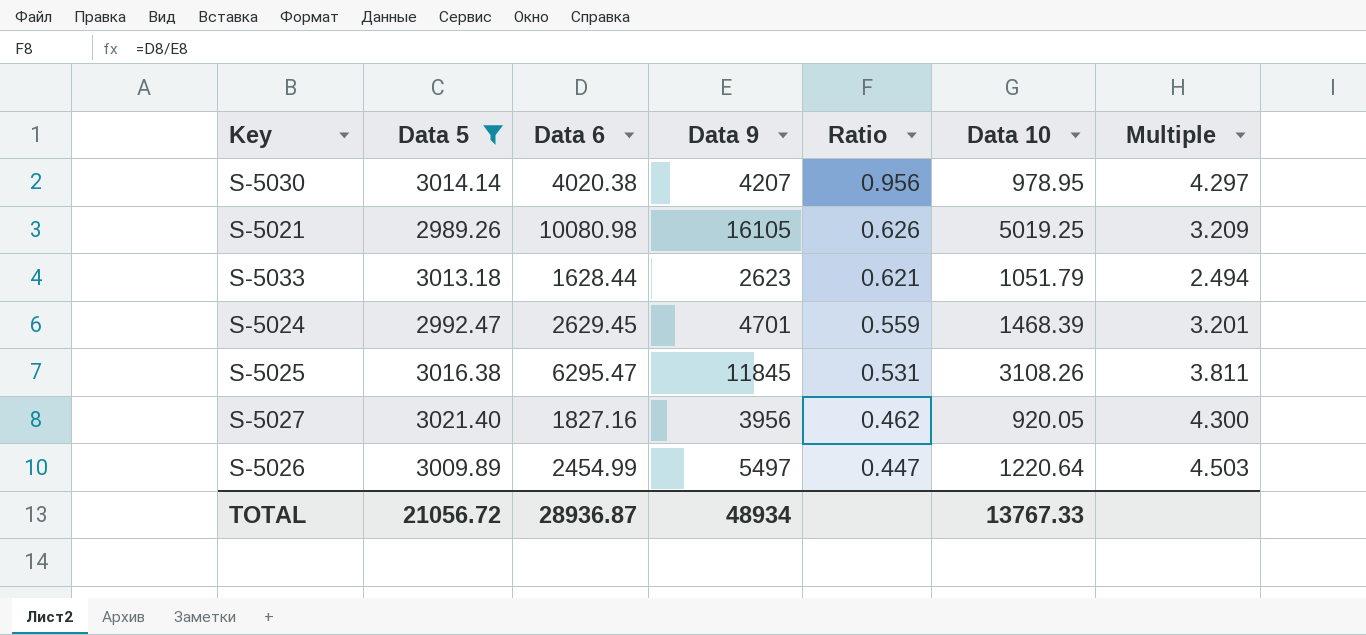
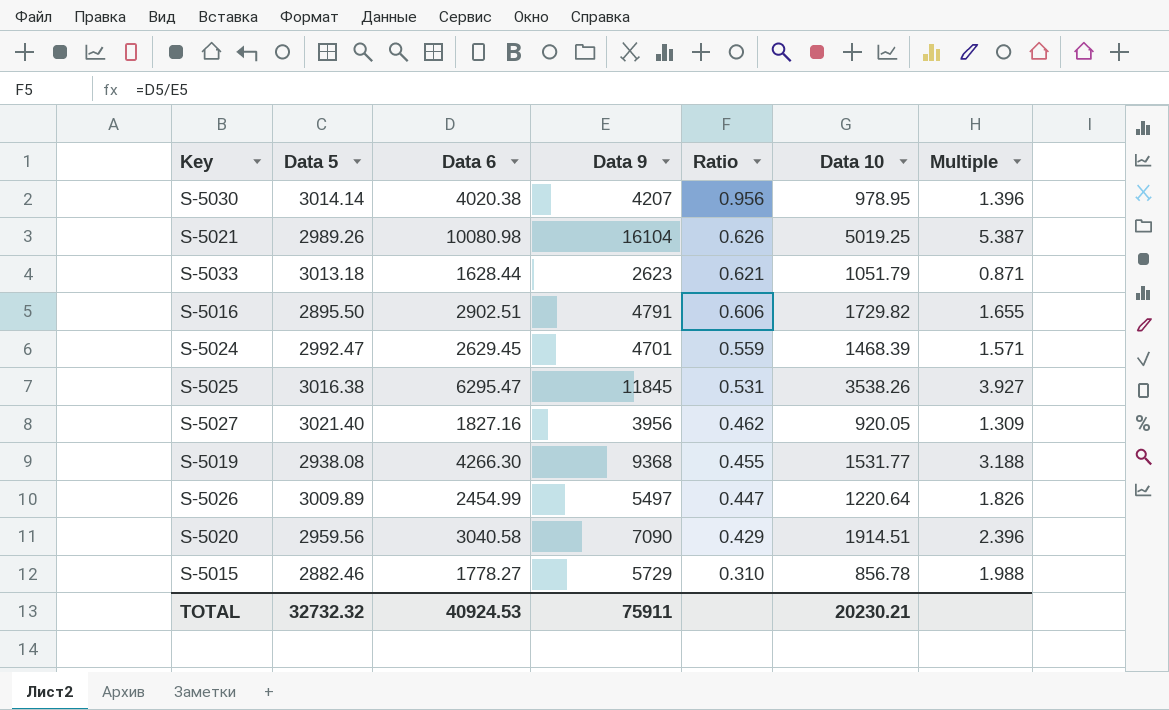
filter: Data 5 >= 2989.26 -> none
column Multiple | formula: [Data 9] / [Data 10] -> [Data 9] / [Data 5]
S-5021 | Data 9: 16105 -> 16104
S-5025 | Data 10: 3108.26 -> 3538.26
TOTAL | Data 5: 21056.72 -> 32732.32
TOTAL | Data 6: 28936.87 -> 40924.53
TOTAL | Data 9: 48934 -> 75911
TOTAL | Data 10: 13767.33 -> 20230.21

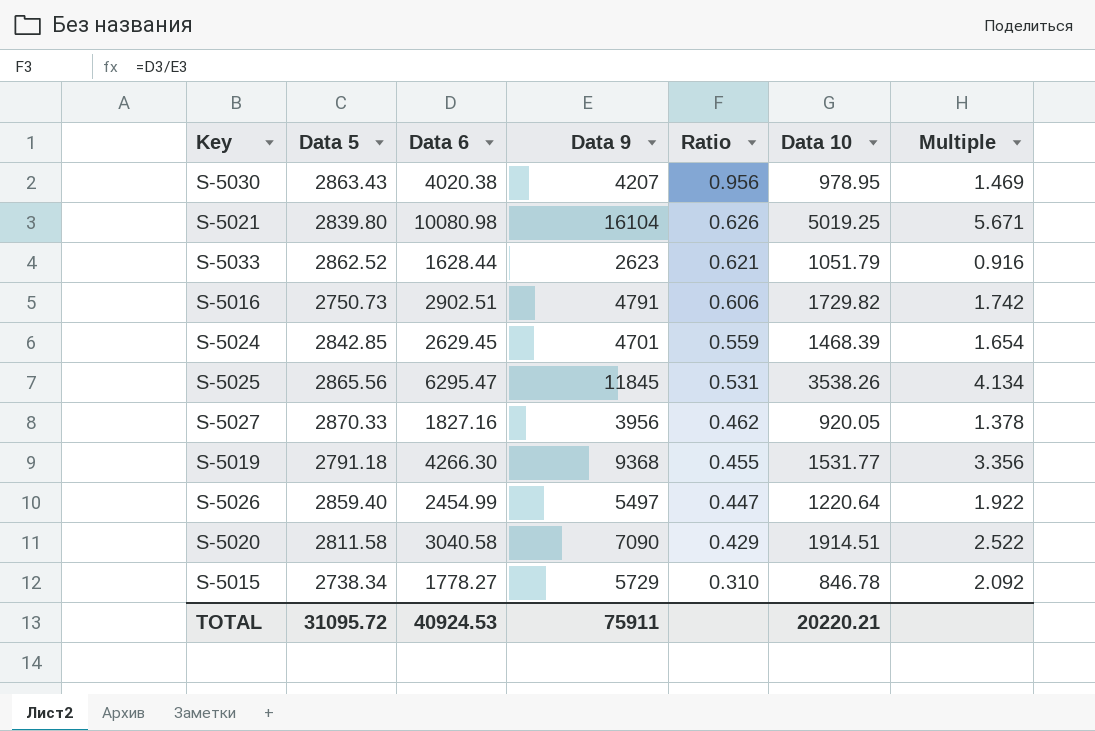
S-5030 | Data 5: 3014.14 -> 2863.43
S-5030 | Multiple: 1.396 -> 1.469
S-5021 | Data 5: 2989.26 -> 2839.80
S-5021 | Multiple: 5.387 -> 5.671
S-5033 | Data 5: 3013.18 -> 2862.52
S-5033 | Multiple: 0.871 -> 0.916
S-5016 | Data 5: 2895.50 -> 2750.73
S-5016 | Multiple: 1.655 -> 1.742
S-5024 | Data 5: 2992.47 -> 2842.85
S-5024 | Multiple: 1.571 -> 1.654
S-5025 | Data 5: 3016.38 -> 2865.56
S-5025 | Multiple: 3.927 -> 4.134
S-5027 | Data 5: 3021.40 -> 2870.33
S-5027 | Multiple: 1.309 -> 1.378
S-5019 | Data 5: 2938.08 -> 2791.18
S-5019 | Multiple: 3.188 -> 3.356
S-5026 | Data 5: 3009.89 -> 2859.40
S-5026 | Multiple: 1.826 -> 1.922
S-5020 | Data 5: 2959.56 -> 2811.58
S-5020 | Multiple: 2.396 -> 2.522
S-5015 | Data 5: 2882.46 -> 2738.34
S-5015 | Data 10: 856.78 -> 846.78
S-5015 | Multiple: 1.988 -> 2.092
TOTAL | Data 5: 32732.32 -> 31095.72
TOTAL | Data 10: 20230.21 -> 20220.21

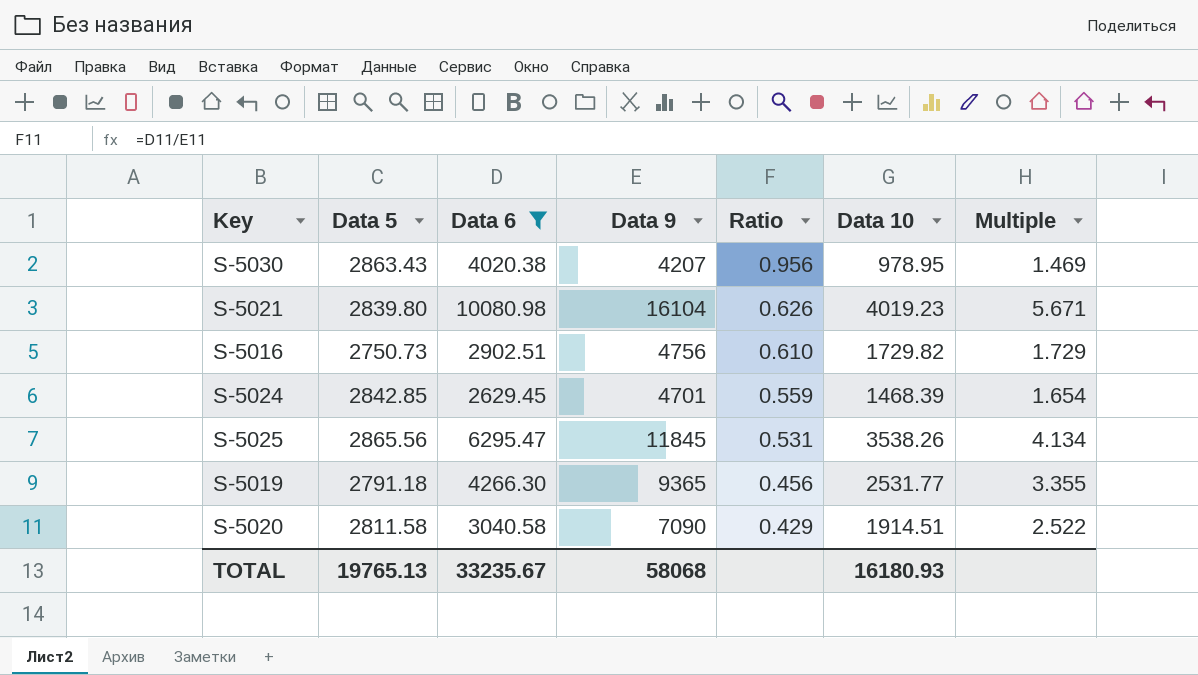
filter: none -> Data 6 >= 2629.45
S-5021 | Data 10: 5019.25 -> 4019.23
S-5016 | Data 9: 4791 -> 4756
S-5016 | Ratio: 0.606 -> 0.610
S-5016 | Multiple: 1.742 -> 1.729
S-5019 | Data 9: 9368 -> 9365
S-5019 | Ratio: 0.455 -> 0.456
S-5019 | Data 10: 1531.77 -> 2531.77
S-5019 | Multiple: 3.356 -> 3.355
TOTAL | Data 5: 31095.72 -> 19765.13
TOTAL | Data 6: 40924.53 -> 33235.67
TOTAL | Data 9: 75911 -> 58068
TOTAL | Data 10: 20220.21 -> 16180.93

